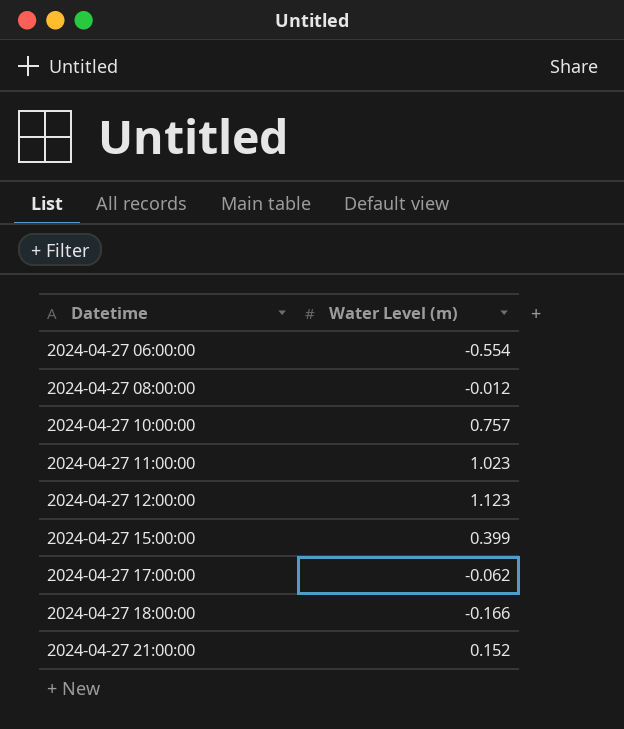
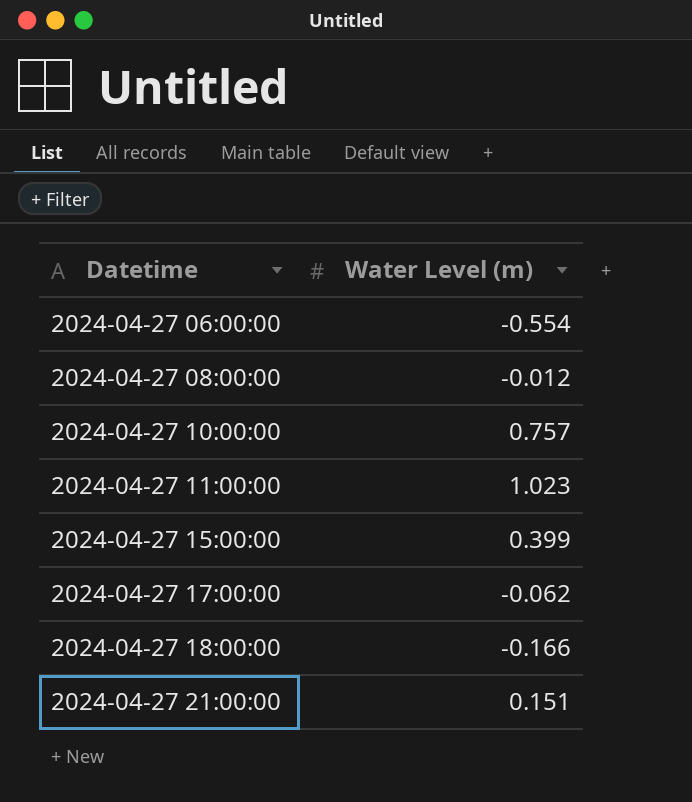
row 2024-04-27 12:00:00: 1.123 -> none
2024-04-27 21:00:00 | Water Level (m): 0.152 -> 0.151

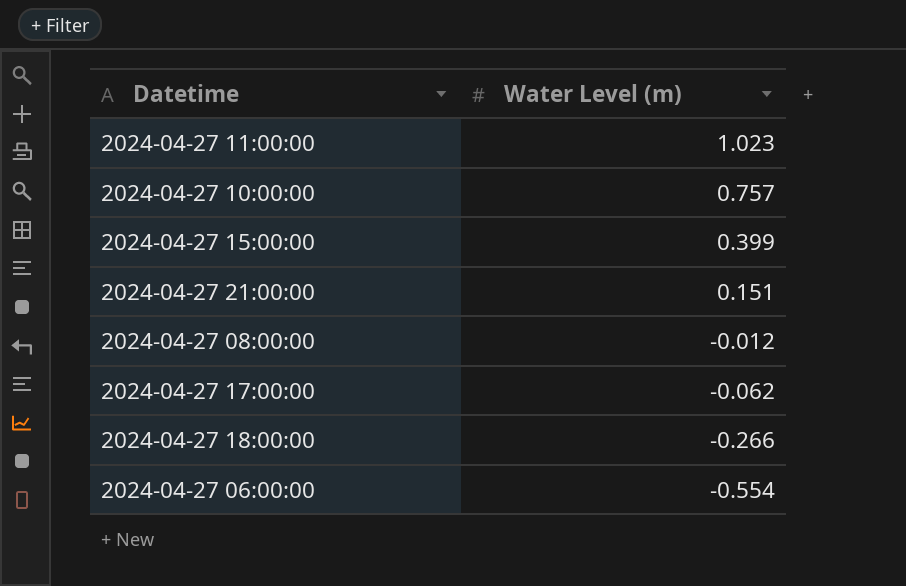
row order: Datetime ascending -> Water Level (m) descending
2024-04-27 18:00:00 | Water Level (m): -0.166 -> -0.266

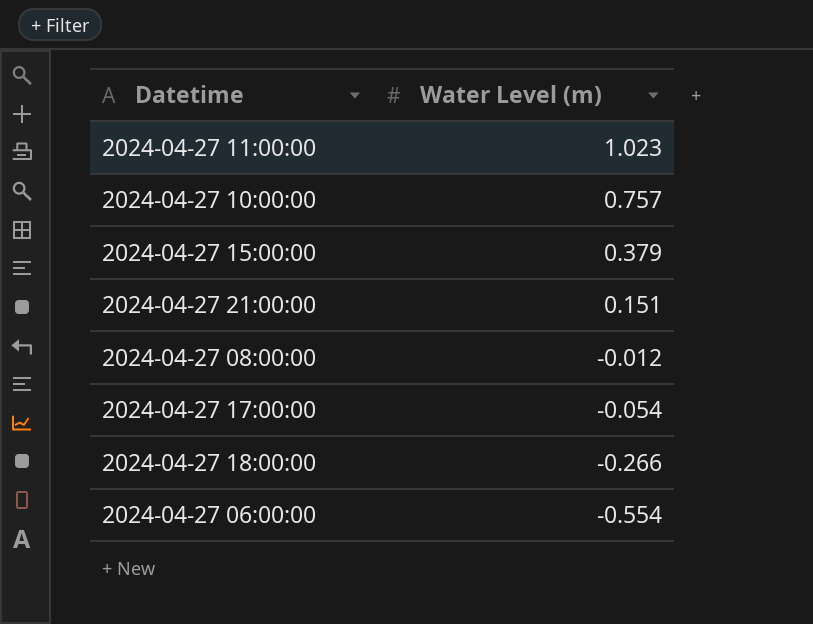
2024-04-27 15:00:00 | Water Level (m): 0.399 -> 0.379
2024-04-27 17:00:00 | Water Level (m): -0.062 -> -0.054

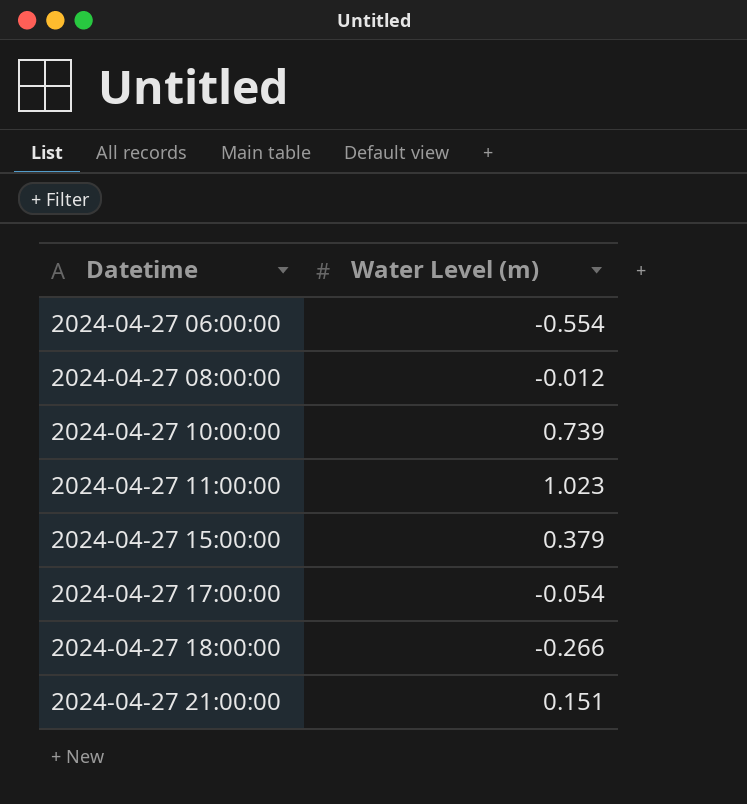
row order: Water Level (m) descending -> Datetime ascending
2024-04-27 10:00:00 | Water Level (m): 0.757 -> 0.739

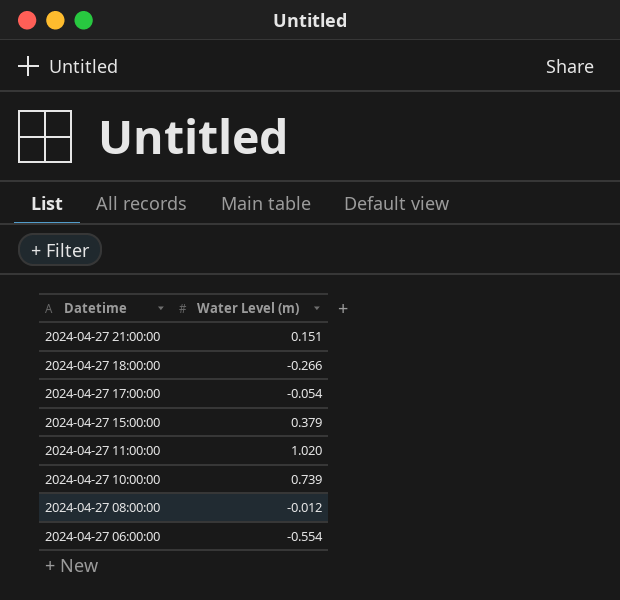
row order: Datetime ascending -> Datetime descending
2024-04-27 11:00:00 | Water Level (m): 1.023 -> 1.020

